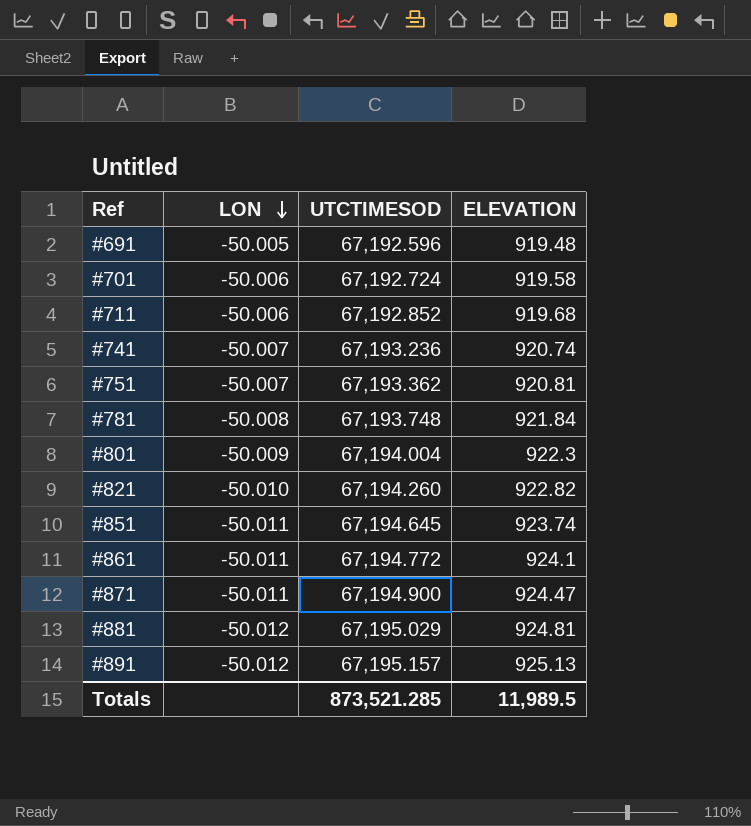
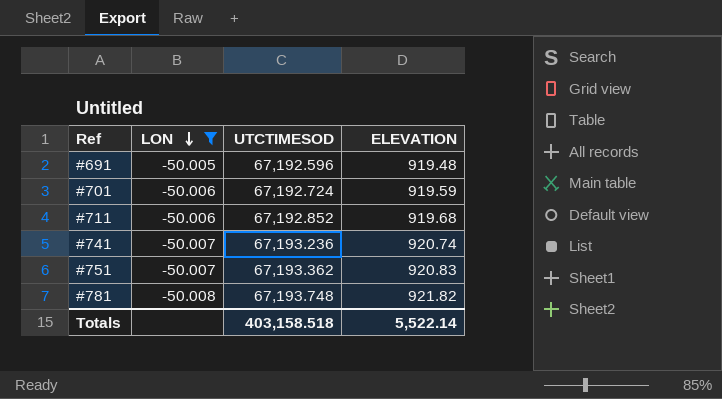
filter: none -> LON >= -50.008
#701 | ELEVATION: 919.58 -> 919.59
#751 | ELEVATION: 920.81 -> 920.83
#781 | ELEVATION: 921.84 -> 921.82
Totals | UTCTIMESOD: 873,521.285 -> 403,158.518
Totals | ELEVATION: 11,989.5 -> 5,522.14

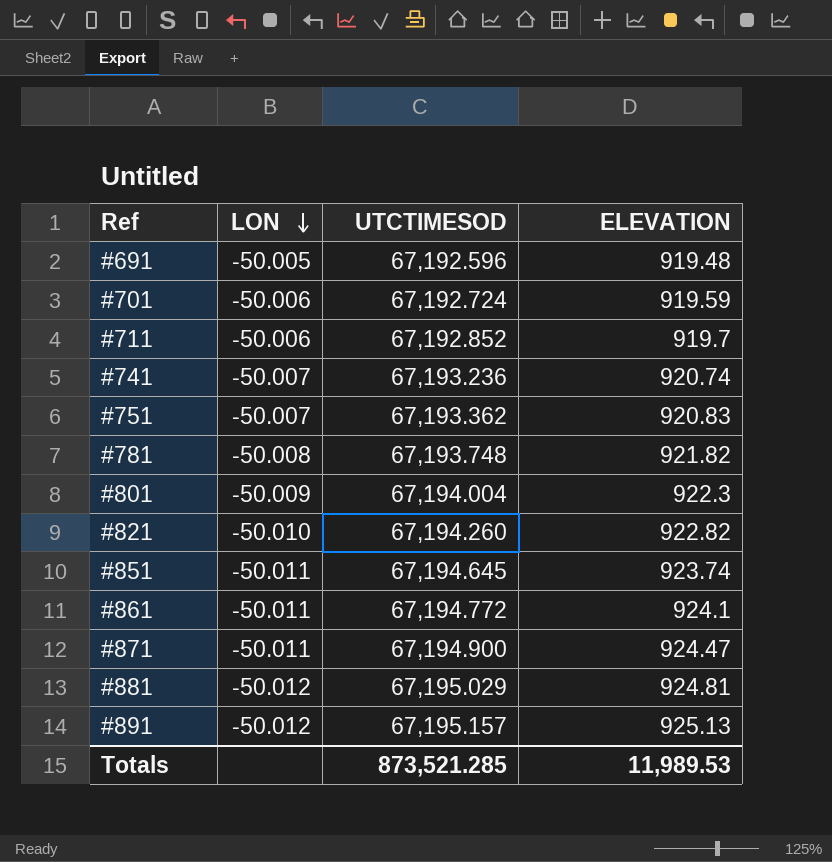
filter: LON >= -50.008 -> none
#711 | ELEVATION: 919.68 -> 919.7
Totals | UTCTIMESOD: 403,158.518 -> 873,521.285
Totals | ELEVATION: 5,522.14 -> 11,989.53

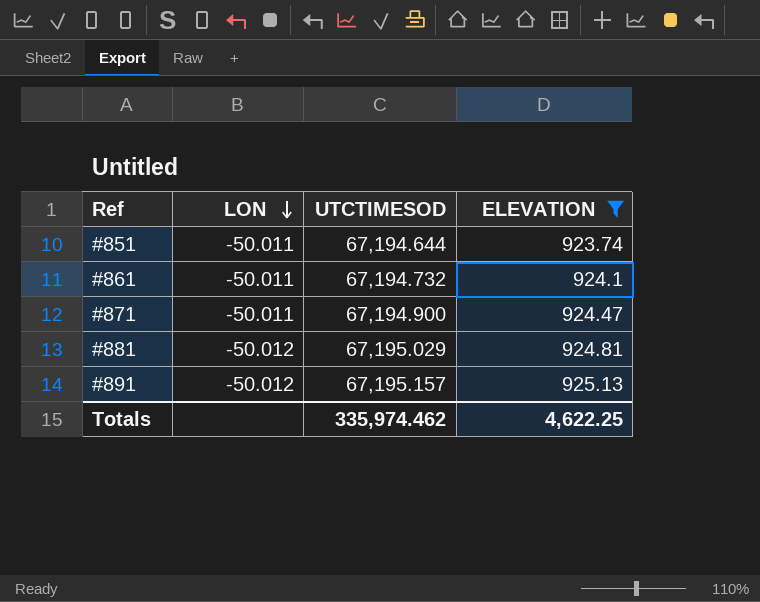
filter: none -> ELEVATION >= 923.74
#851 | UTCTIMESOD: 67,194.645 -> 67,194.644
#861 | UTCTIMESOD: 67,194.772 -> 67,194.732
Totals | UTCTIMESOD: 873,521.285 -> 335,974.462
Totals | ELEVATION: 11,989.53 -> 4,622.25

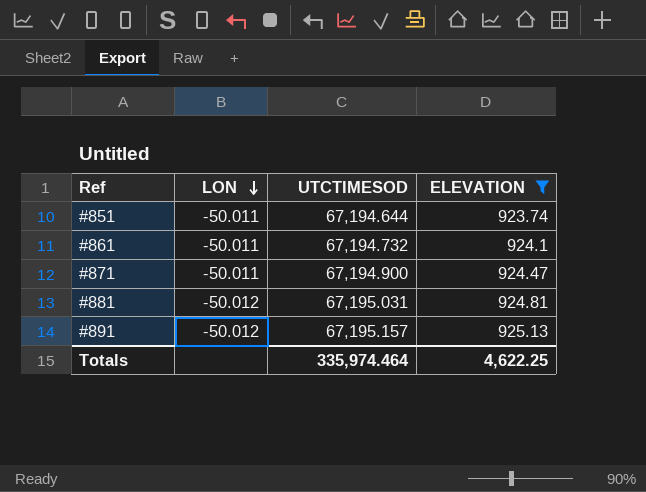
#881 | UTCTIMESOD: 67,195.029 -> 67,195.031
Totals | UTCTIMESOD: 335,974.462 -> 335,974.464

